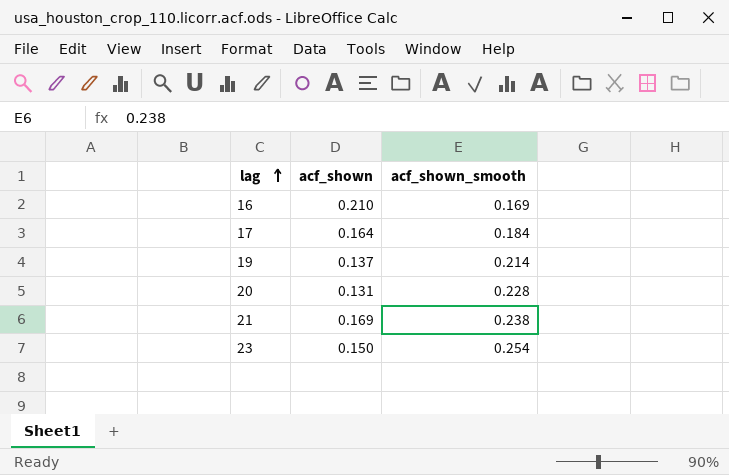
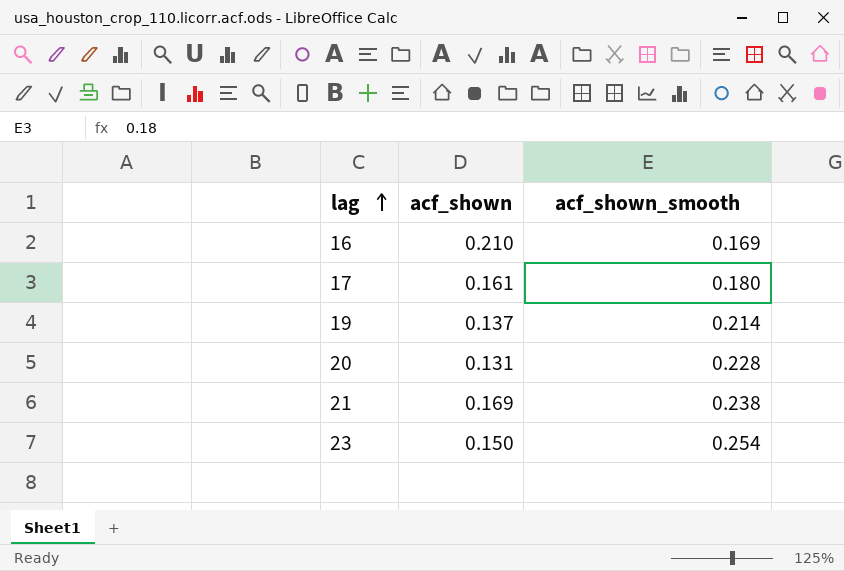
17 | acf_shown: 0.164 -> 0.161
17 | acf_shown_smooth: 0.184 -> 0.180

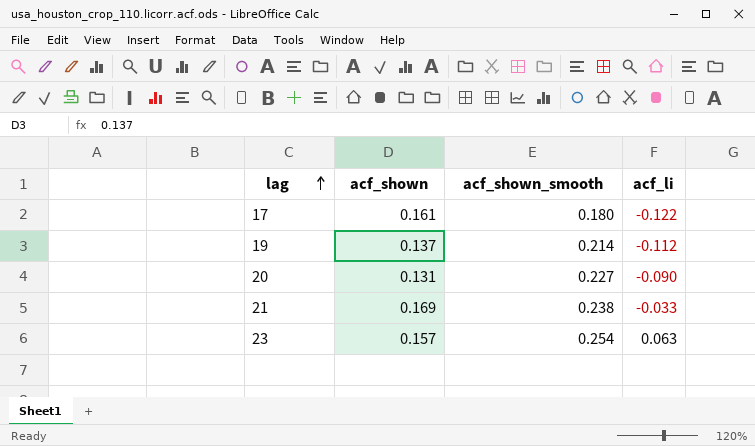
column acf_li | position: none -> 4
row 16: 0.210 | 0.169 -> none
20 | acf_shown_smooth: 0.228 -> 0.227
23 | acf_shown: 0.150 -> 0.157

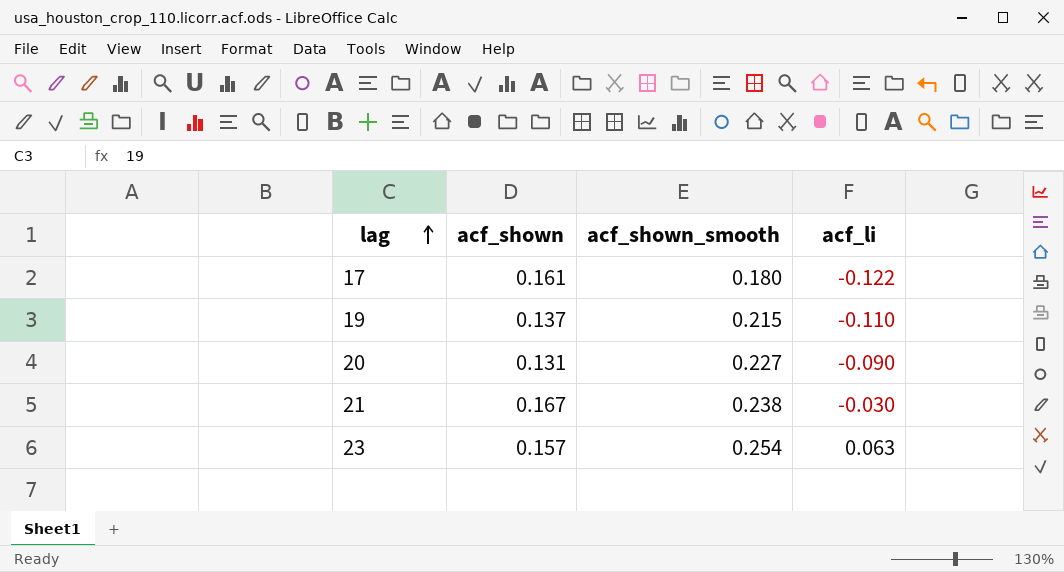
19 | acf_shown_smooth: 0.214 -> 0.215
19 | acf_li: -0.112 -> -0.110
21 | acf_shown: 0.169 -> 0.167
21 | acf_li: -0.033 -> -0.030

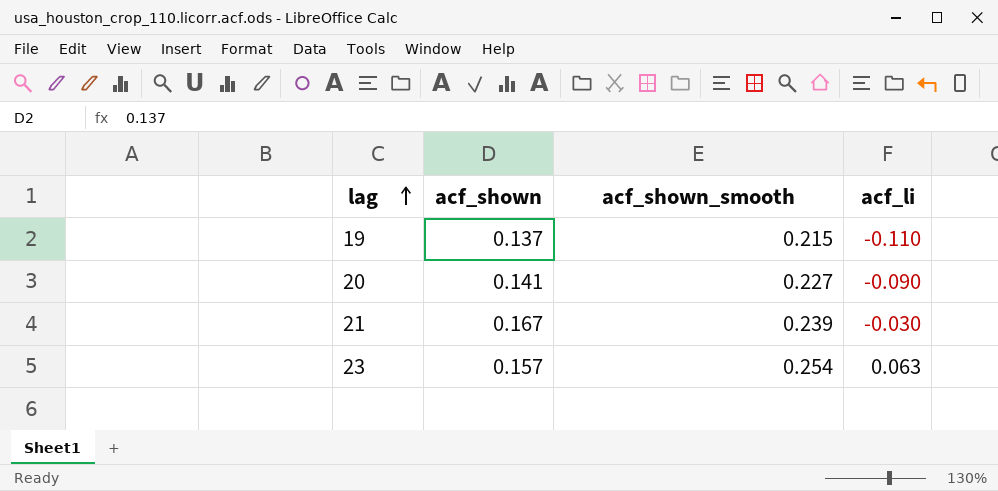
row 17: 0.161 | 0.180 | -0.122 -> none
20 | acf_shown: 0.131 -> 0.141
21 | acf_shown_smooth: 0.238 -> 0.239

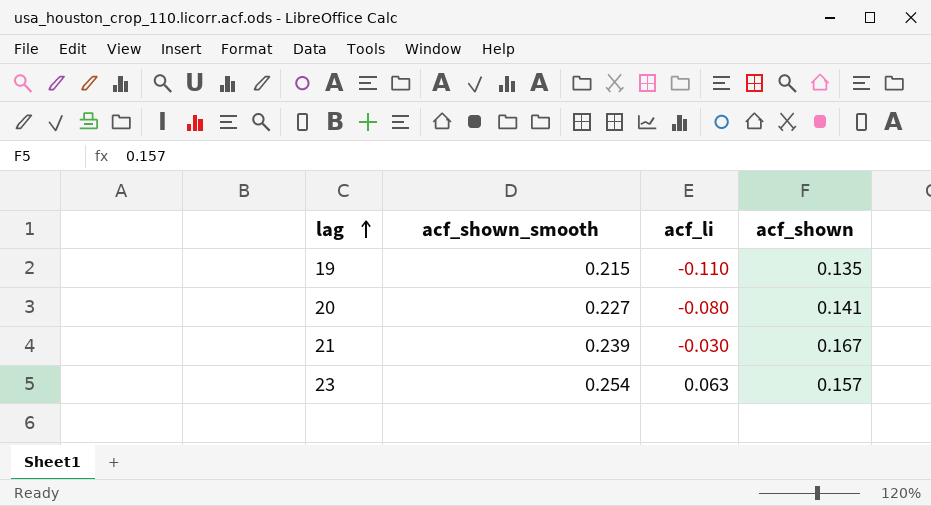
column acf_shown | position: 2 -> 4
19 | acf_shown: 0.137 -> 0.135
20 | acf_li: -0.090 -> -0.080

